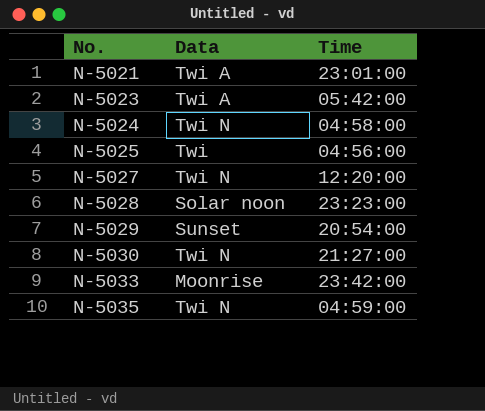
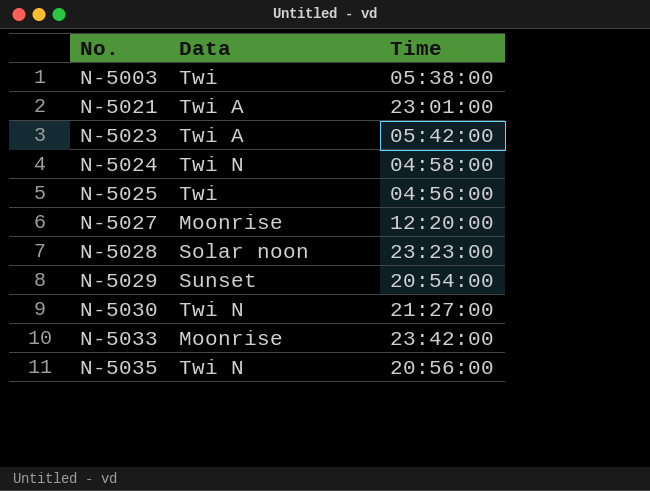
row N-5003: none -> Twi | 05:38:00
N-5027 | Data: Twi N -> Moonrise
N-5035 | Time: 04:59:00 -> 20:56:00

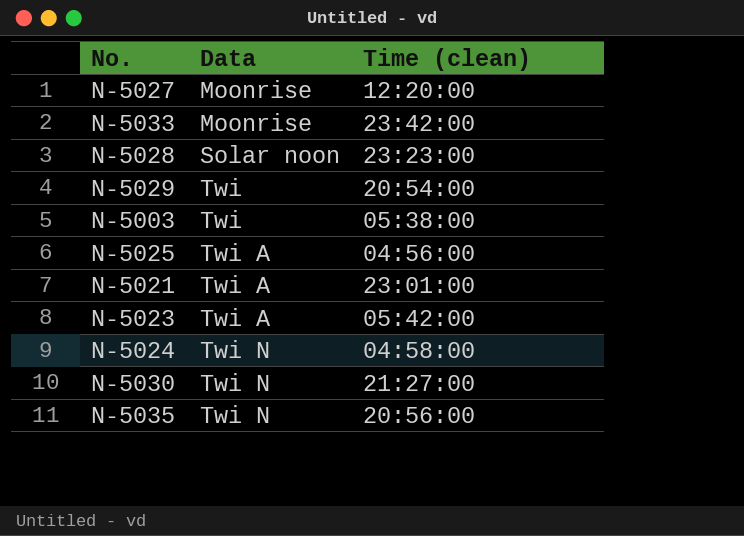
row order: No. ascending -> Data ascending
column name: Time -> Time (clean)
N-5029 | Data: Sunset -> Twi
N-5025 | Data: Twi -> Twi A

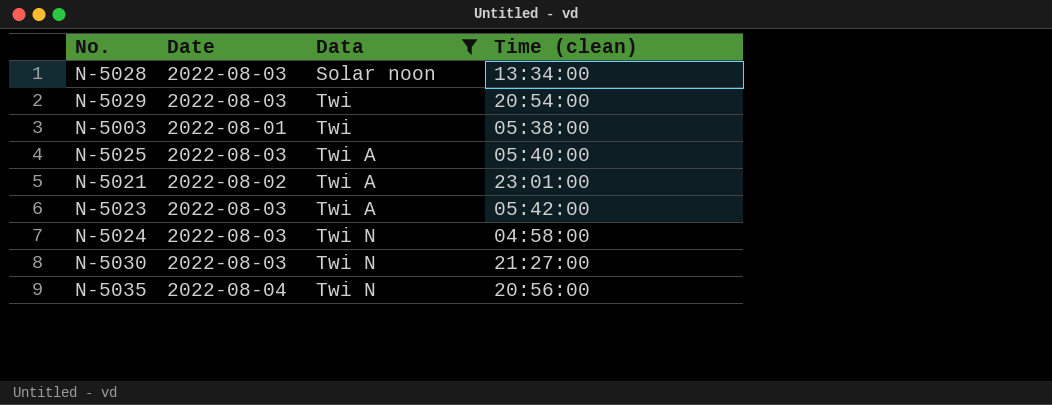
filter: none -> Data != Moonrise
column Date | position: none -> 2
N-5028 | Time (clean): 23:23:00 -> 13:34:00
N-5025 | Time (clean): 04:56:00 -> 05:40:00

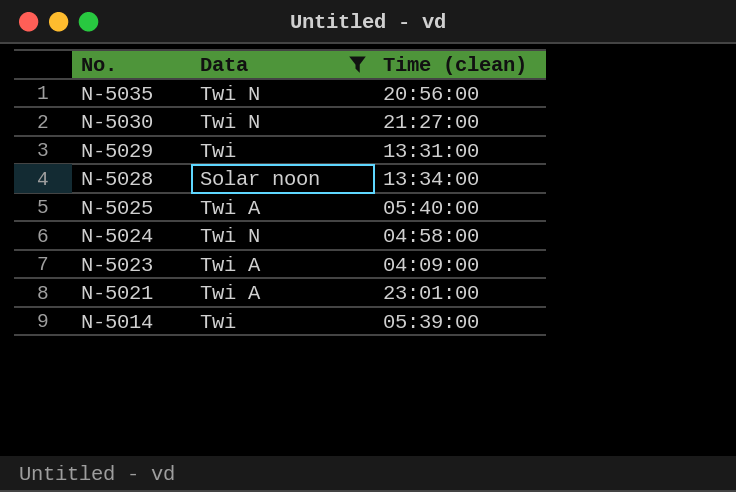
row order: Data ascending -> No. descending
column Date | position: 2 -> none
row N-5003: 2022-08-01 | Twi | 05:38:00 -> none
N-5029 | Time (clean): 20:54:00 -> 13:31:00
N-5023 | Time (clean): 05:42:00 -> 04:09:00
row N-5014: none -> Twi | 05:39:00

